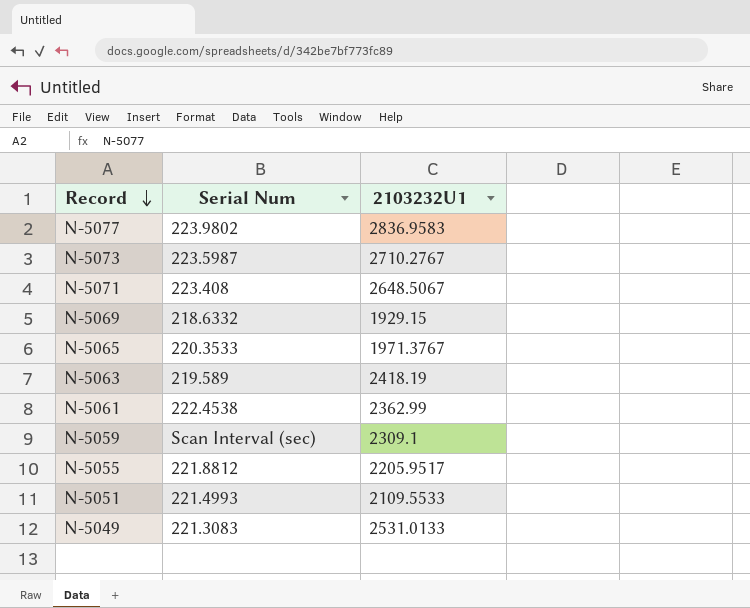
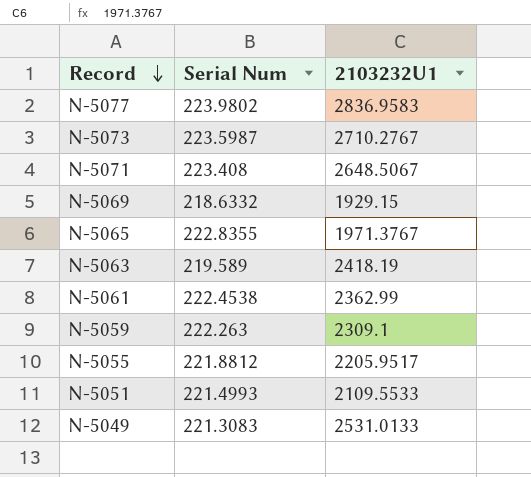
N-5065 | Serial Num: 220.3533 -> 222.8355
N-5059 | Serial Num: Scan Interval (sec) -> 222.263

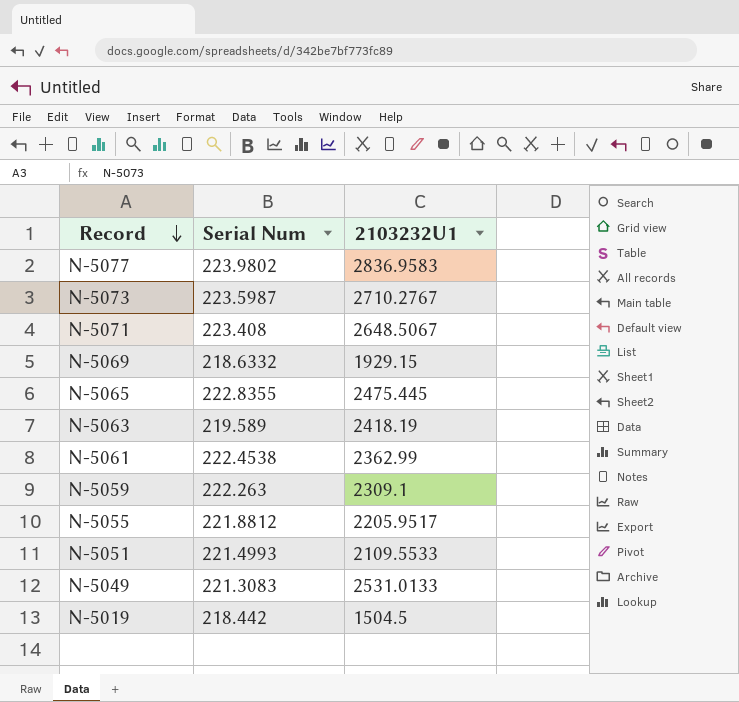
N-5065 | 2103232U1: 1971.3767 -> 2475.445
row N-5019: none -> 218.442 | 1504.5

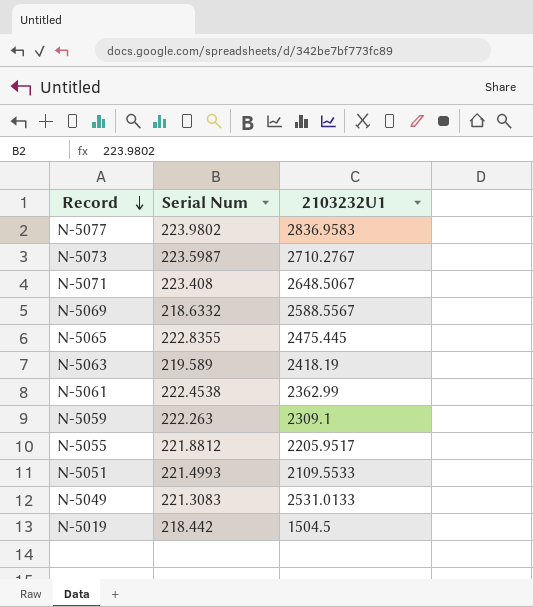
N-5069 | 2103232U1: 1929.15 -> 2588.5567

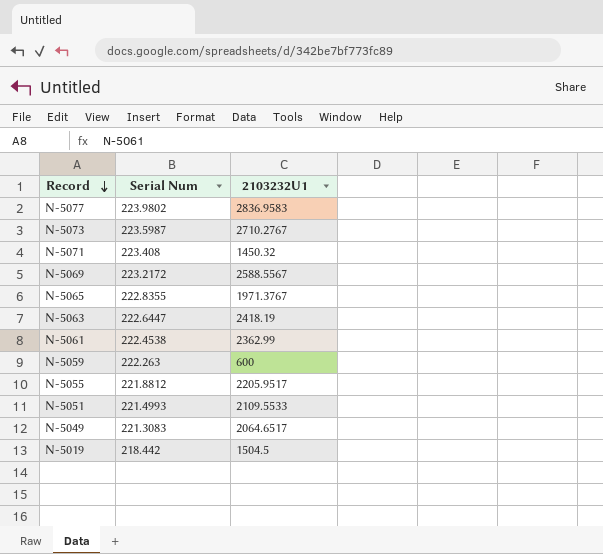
N-5071 | 2103232U1: 2648.5067 -> 1450.32
N-5069 | Serial Num: 218.6332 -> 223.2172
N-5065 | 2103232U1: 2475.445 -> 1971.3767
N-5063 | Serial Num: 219.589 -> 222.6447
N-5059 | 2103232U1: 2309.1 -> 600
N-5049 | 2103232U1: 2531.0133 -> 2064.6517

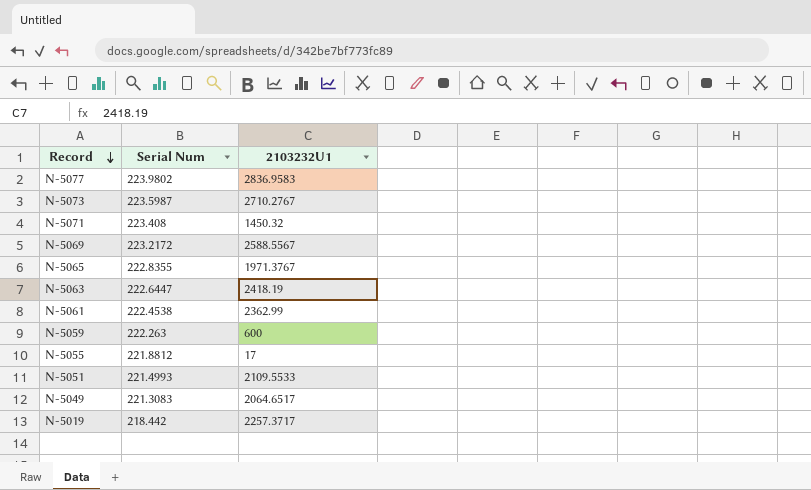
N-5055 | 2103232U1: 2205.9517 -> 17
N-5019 | 2103232U1: 1504.5 -> 2257.3717

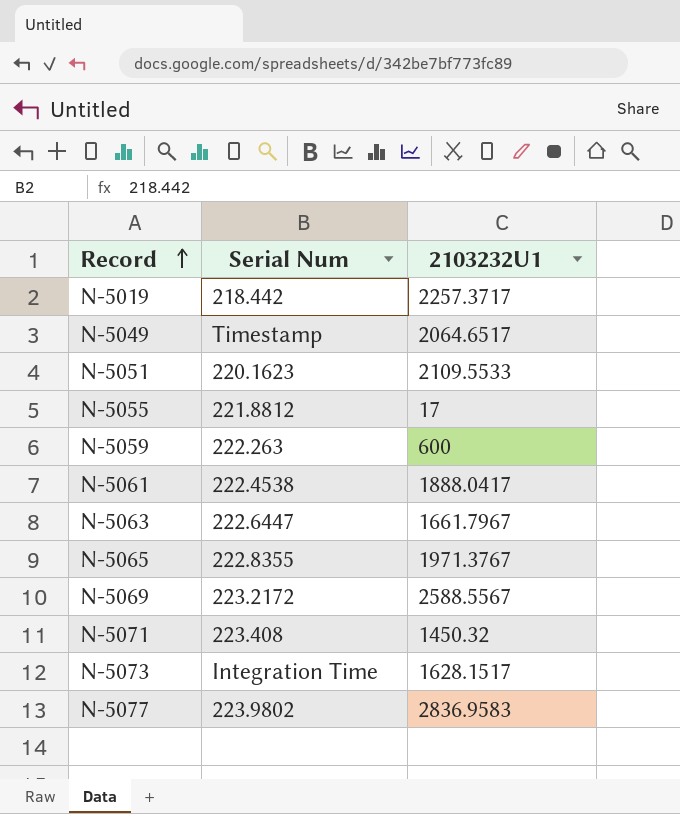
row order: Record descending -> Record ascending
N-5049 | Serial Num: 221.3083 -> Timestamp
N-5051 | Serial Num: 221.4993 -> 220.1623
N-5061 | 2103232U1: 2362.99 -> 1888.0417
N-5063 | 2103232U1: 2418.19 -> 1661.7967
N-5073 | Serial Num: 223.5987 -> Integration Time
N-5073 | 2103232U1: 2710.2767 -> 1628.1517

